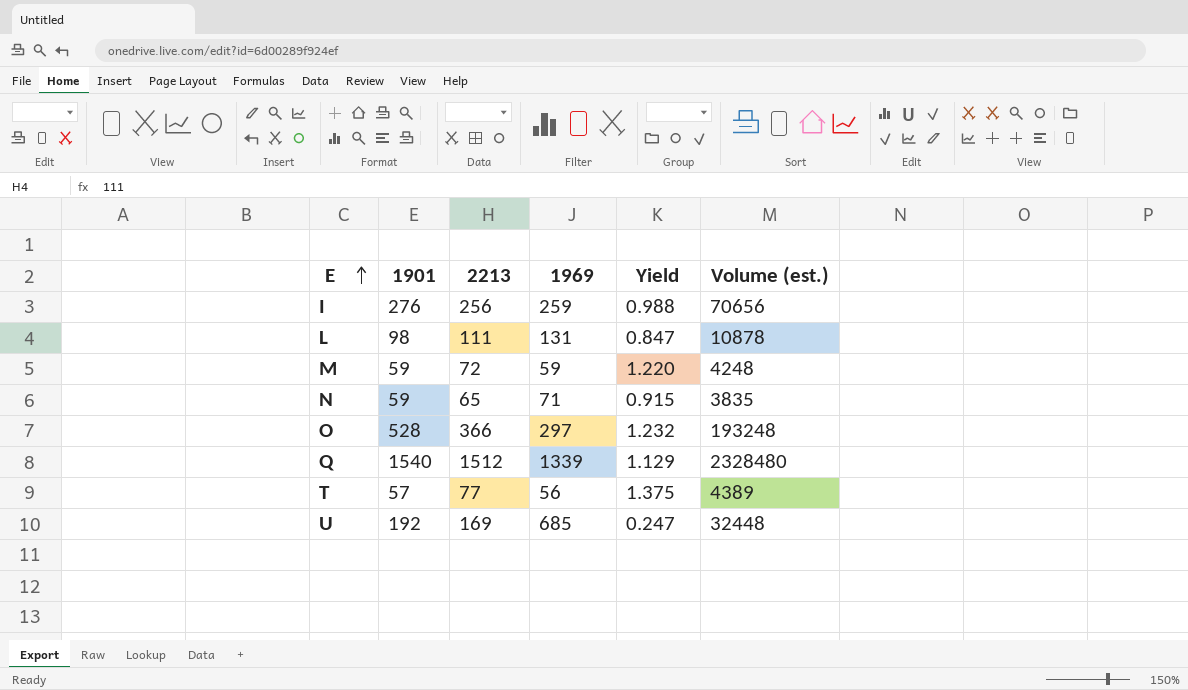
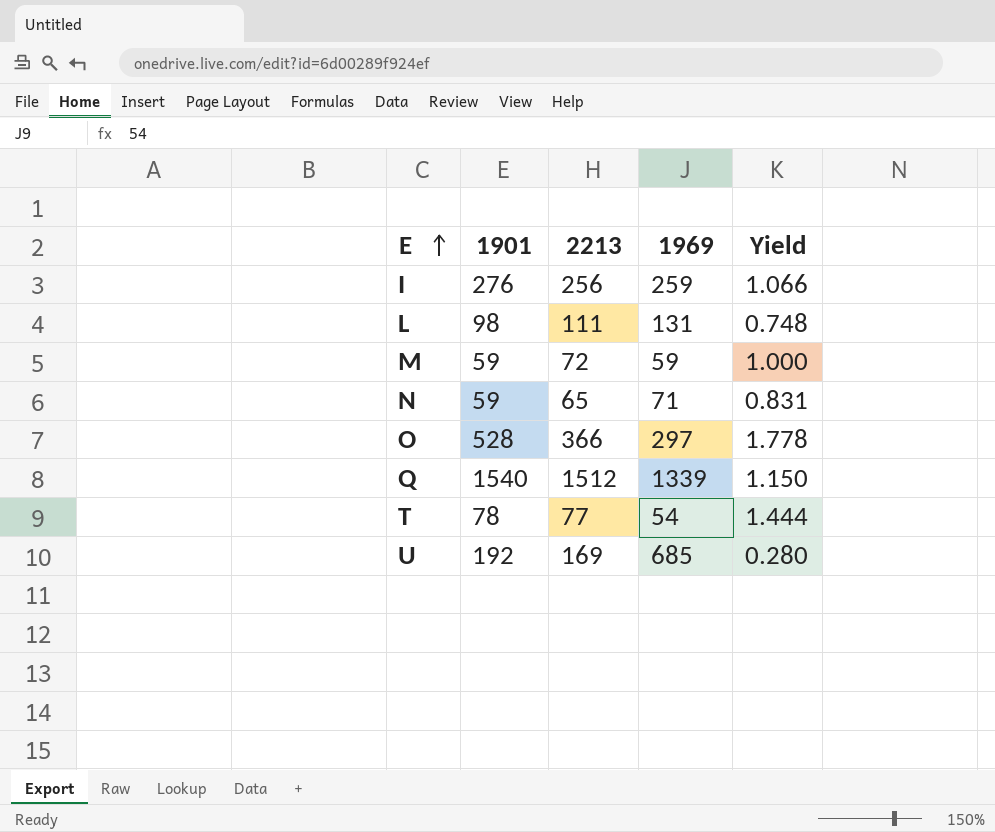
column Volume (est.) | formula: [1901] * [2213] -> none
column Yield | formula: [2213] / [1969] -> [1901] / [1969]
T | 1901: 57 -> 78
T | 1969: 56 -> 54

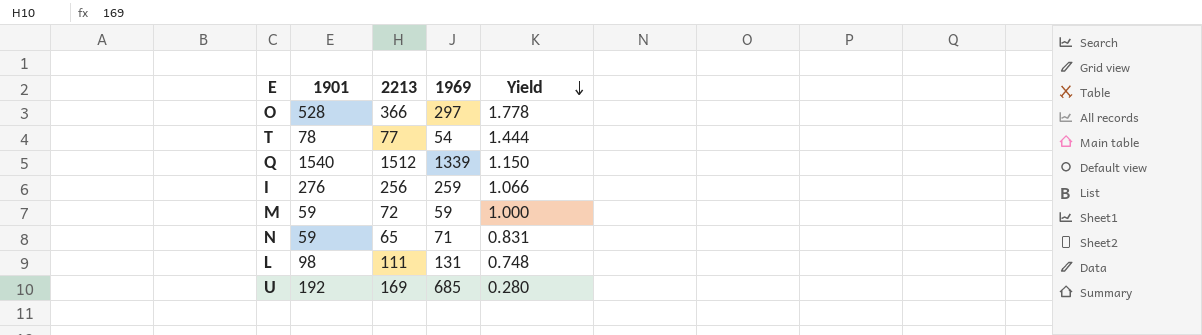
row order: E ascending -> Yield descending

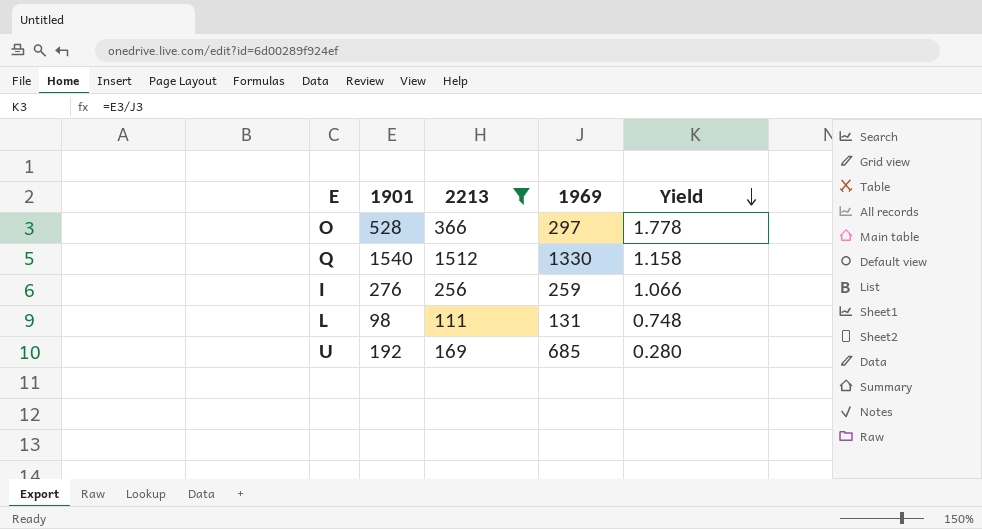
filter: none -> 2213 >= 111
Q | 1969: 1339 -> 1330
Q | Yield: 1.150 -> 1.158

